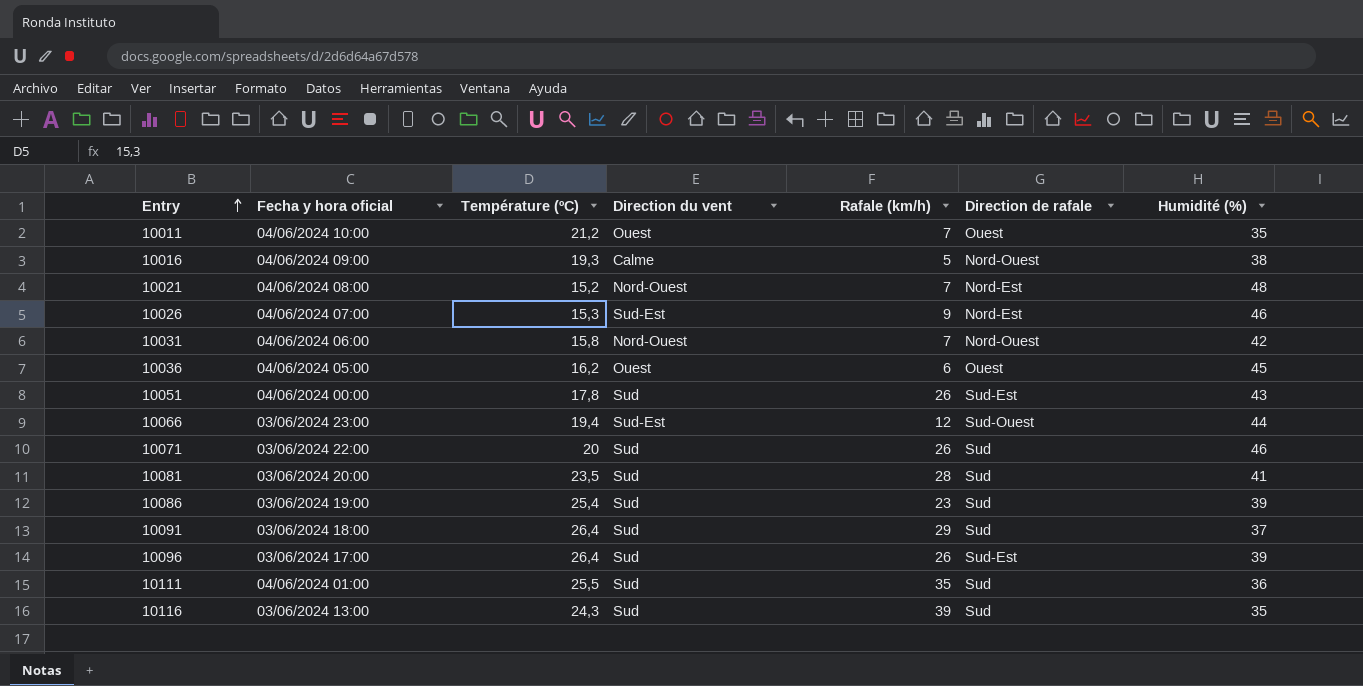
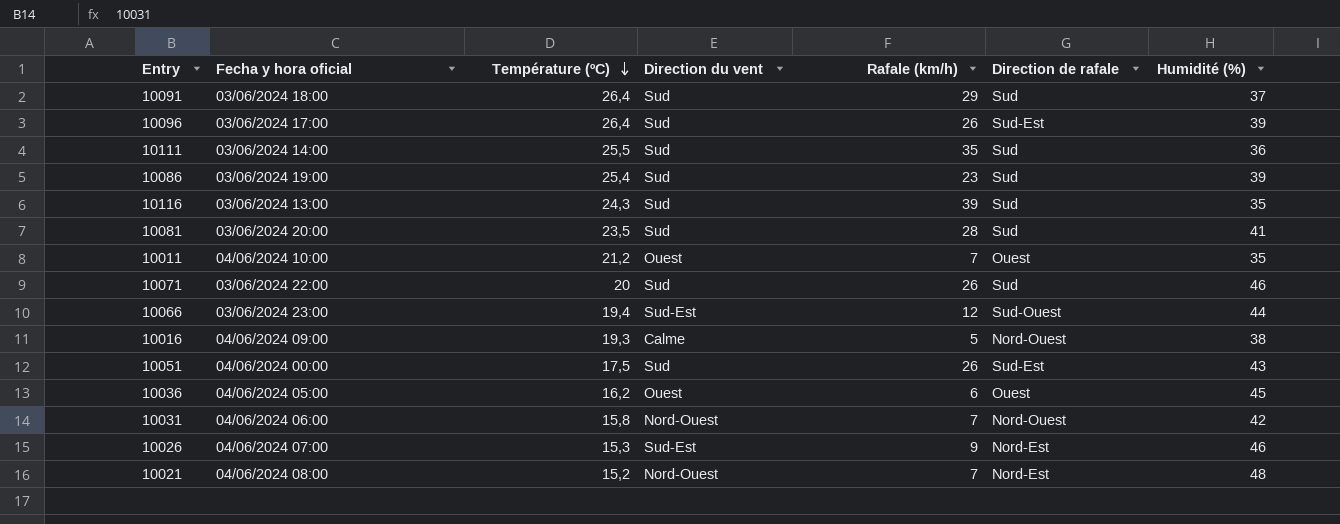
row order: Entry ascending -> Température (ºC) descending
10111 | Fecha y hora oficial: 04/06/2024 01:00 -> 03/06/2024 14:00
10051 | Température (ºC): 17,8 -> 17,5

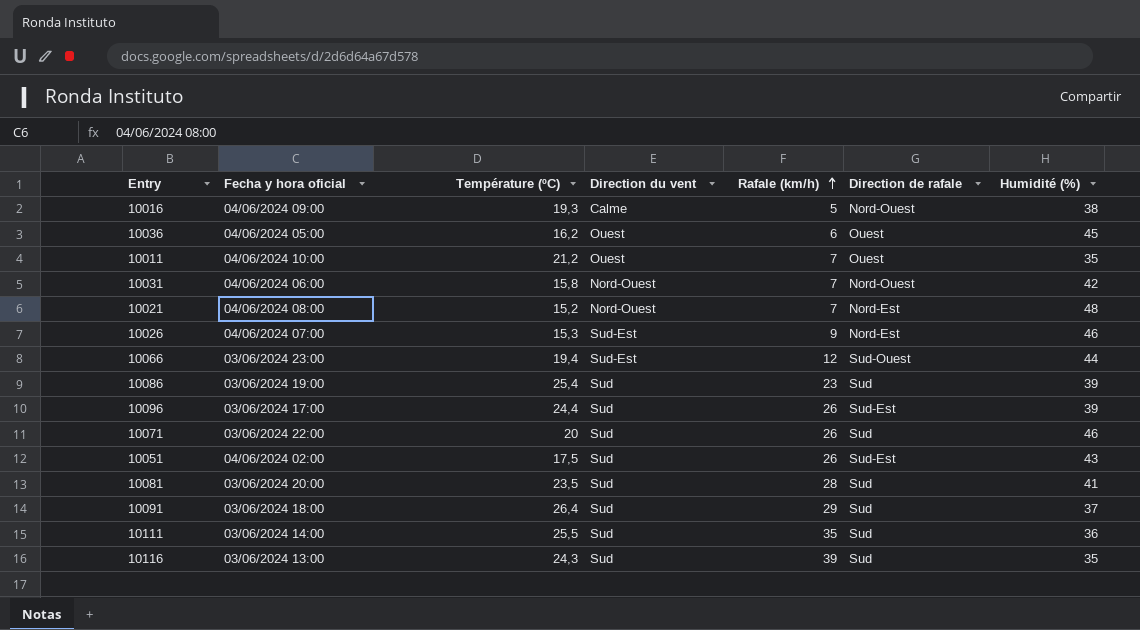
row order: Température (ºC) descending -> Rafale (km/h) ascending
10096 | Température (ºC): 26,4 -> 24,4
10051 | Fecha y hora oficial: 04/06/2024 00:00 -> 04/06/2024 02:00

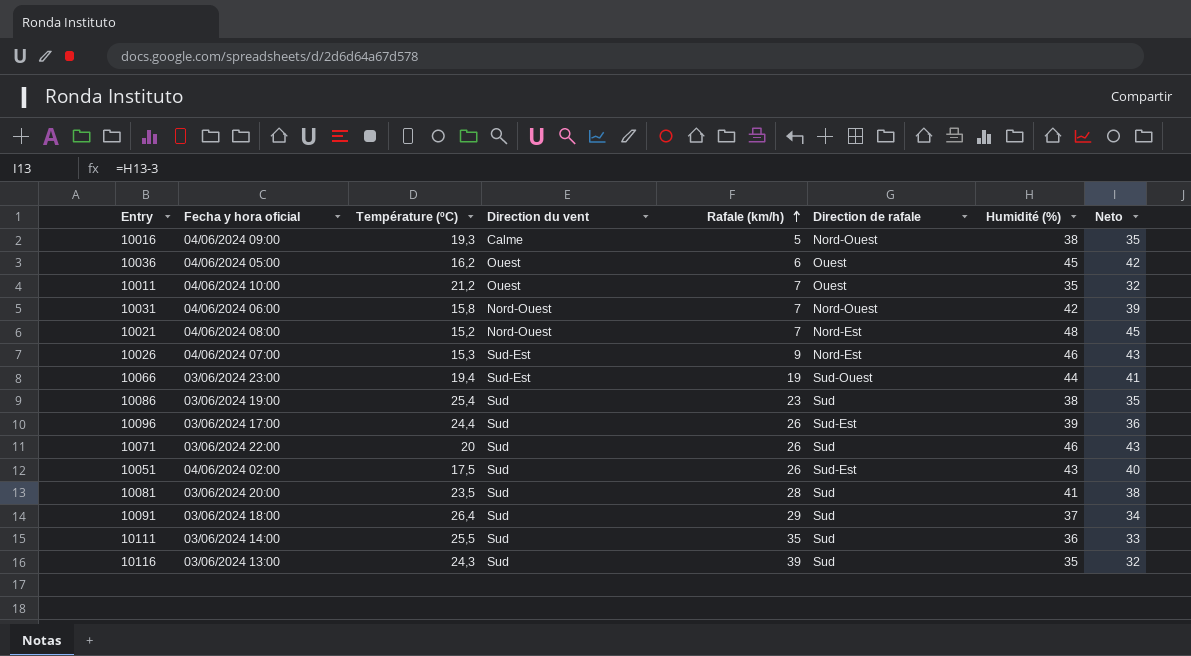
column Neto | formula: none -> [Humidité (%)] - 3
10066 | Rafale (km/h): 12 -> 19
10086 | Humidité (%): 39 -> 38

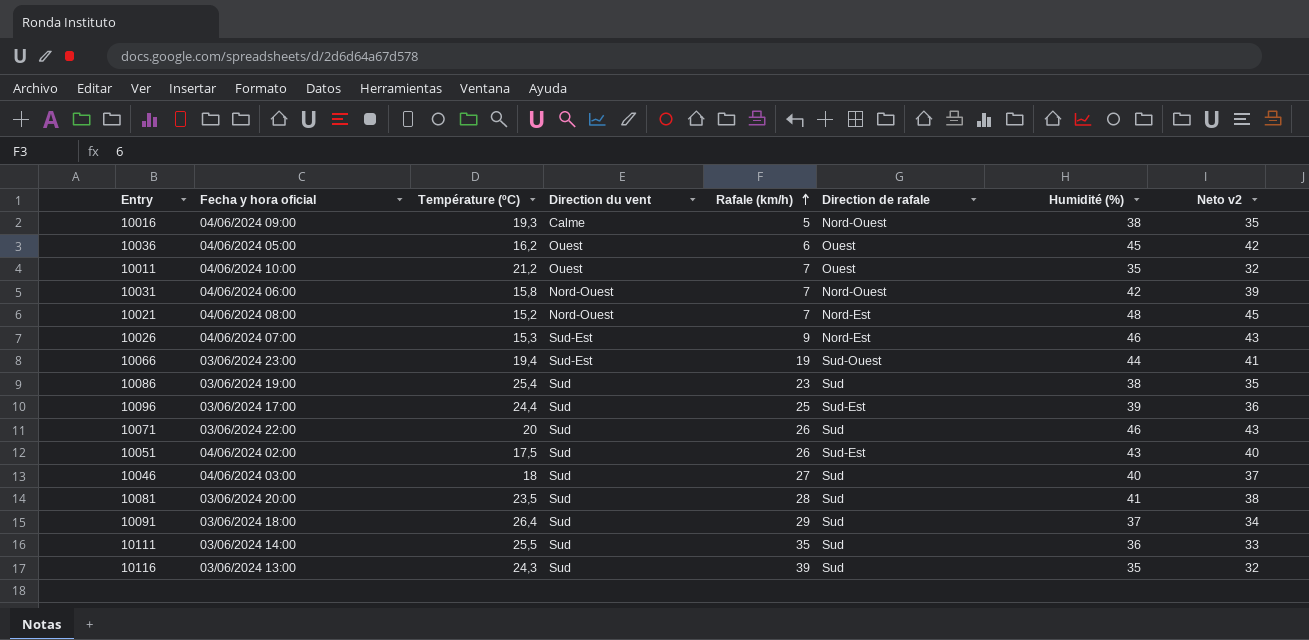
column name: Neto -> Neto v2
10096 | Rafale (km/h): 26 -> 25
row 10046: none -> 04/06/2024 03:00 | 18 | Sud | 27 | Sud | 40 | 37

